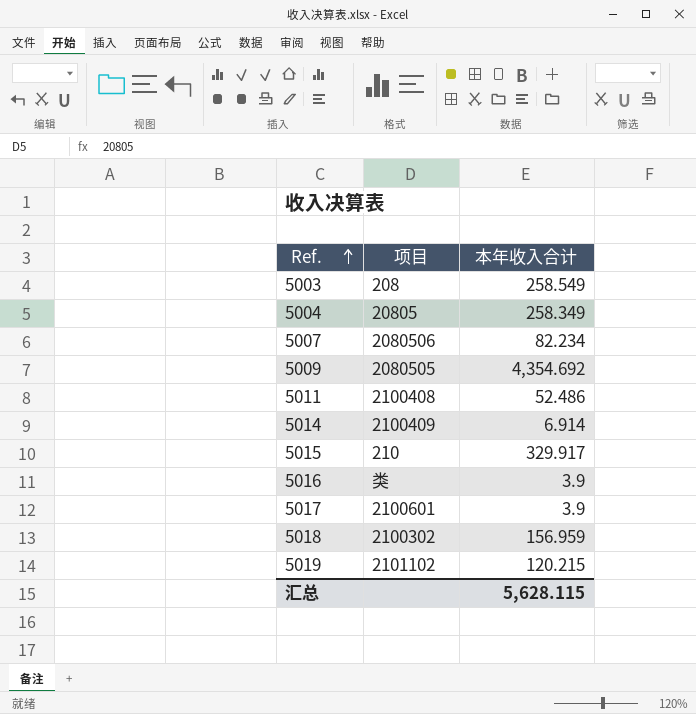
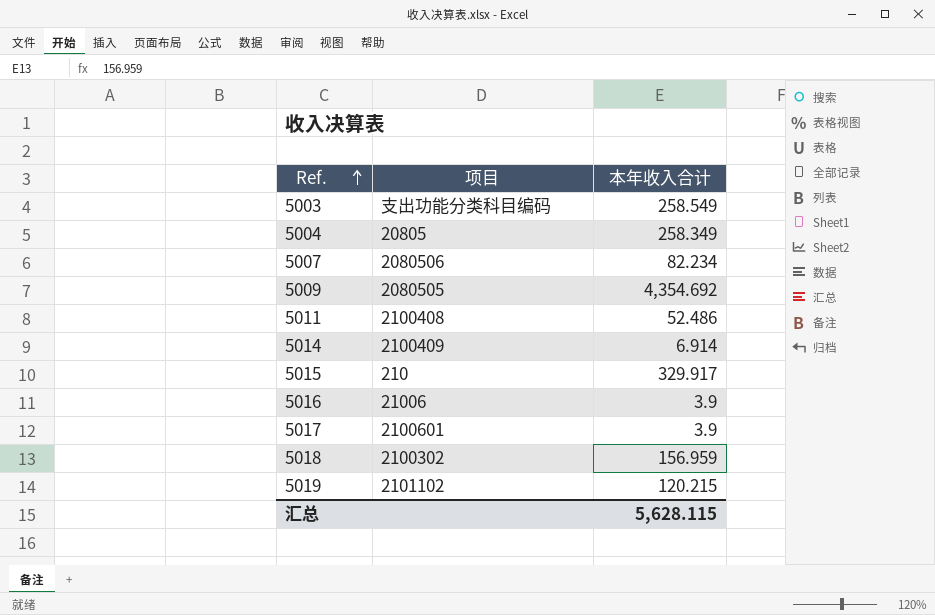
5003 | 项目: 208 -> 支出功能分类科目编码
5016 | 项目: 类 -> 21006

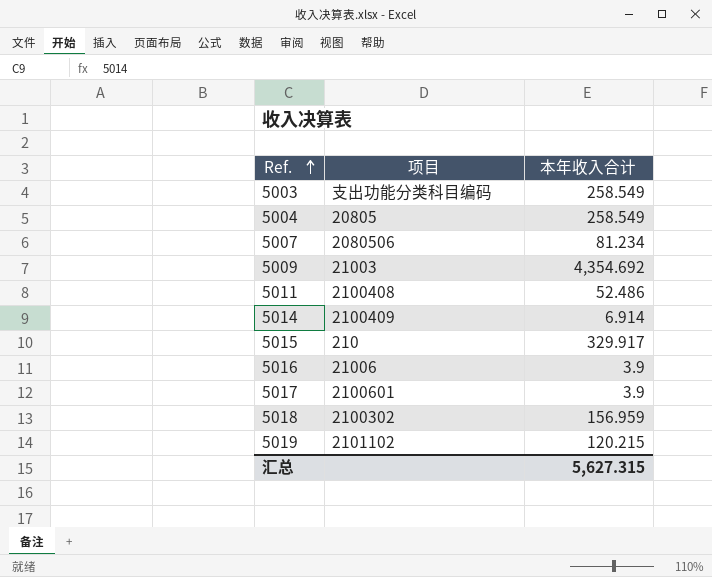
5004 | 本年收入合计: 258.349 -> 258.549
5007 | 本年收入合计: 82.234 -> 81.234
5009 | 项目: 2080505 -> 21003
汇总 | 本年收入合计: 5,628.115 -> 5,627.315

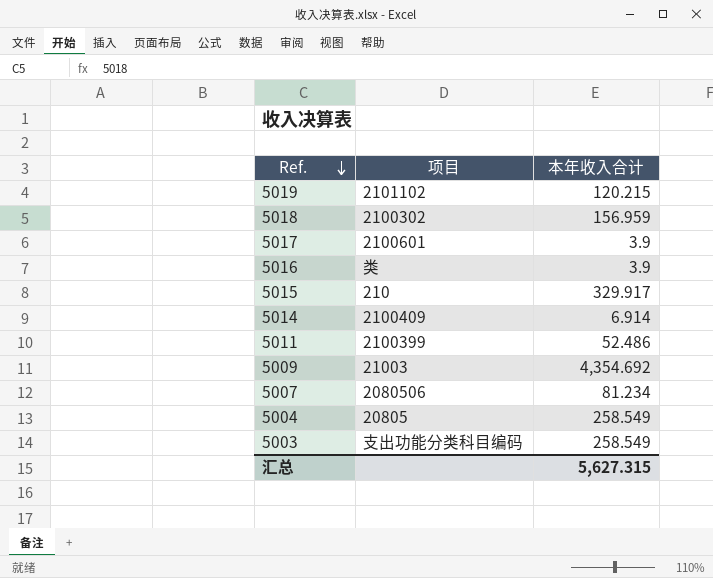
row order: Ref. ascending -> Ref. descending
5016 | 项目: 21006 -> 类
5011 | 项目: 2100408 -> 2100399

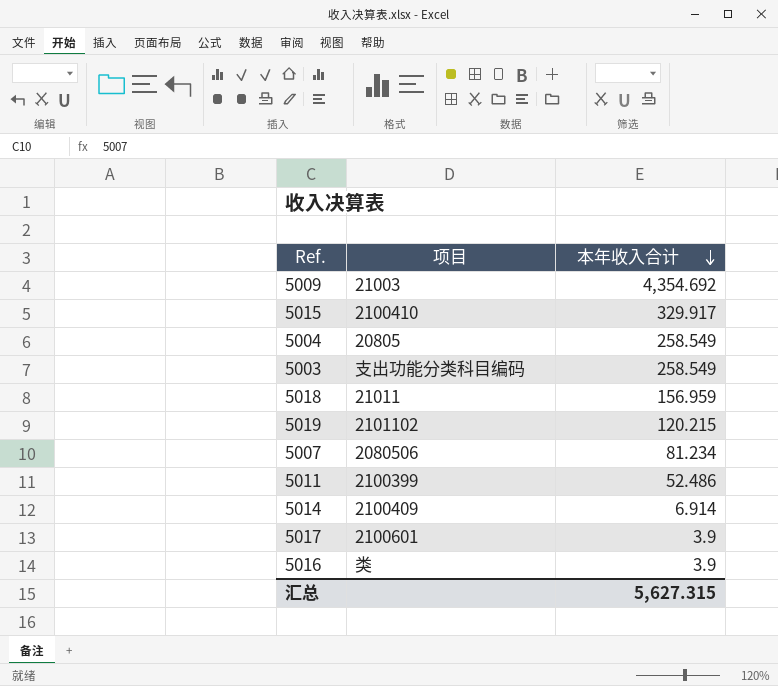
row order: Ref. descending -> 本年收入合计 descending
5015 | 项目: 210 -> 2100410
5018 | 项目: 2100302 -> 21011

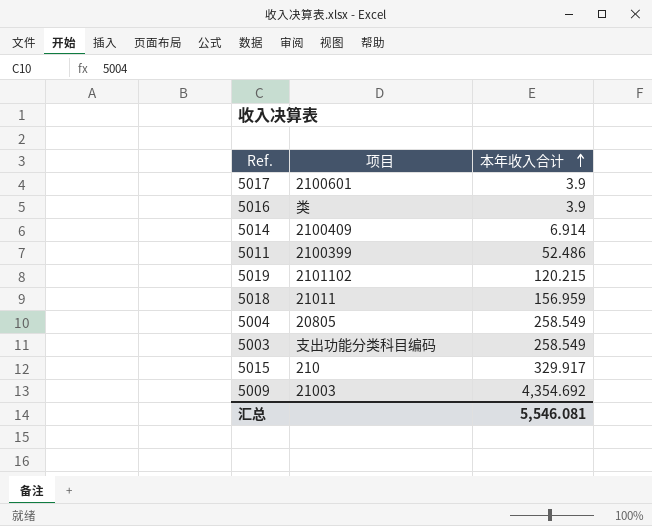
row order: 本年收入合计 descending -> 本年收入合计 ascending
row 5007: 2080506 | 81.234 -> none
5015 | 项目: 2100410 -> 210
汇总 | 本年收入合计: 5,627.315 -> 5,546.081

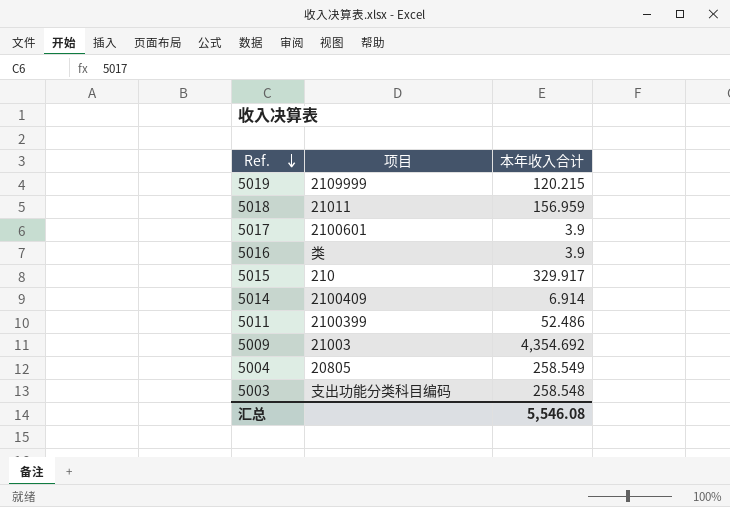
row order: 本年收入合计 ascending -> Ref. descending
5019 | 项目: 2101102 -> 2109999
5003 | 本年收入合计: 258.549 -> 258.548
汇总 | 本年收入合计: 5,546.081 -> 5,546.08

